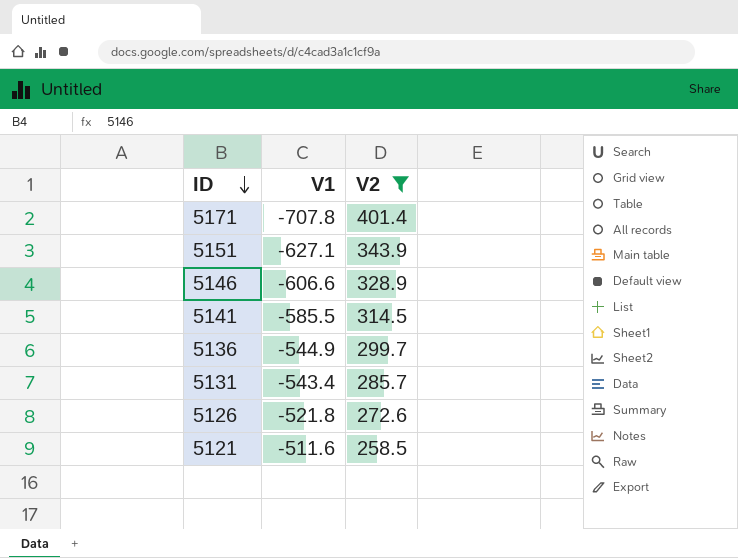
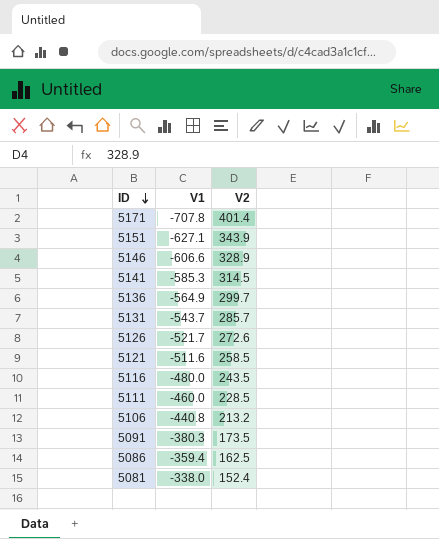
filter: V2 >= 258.5 -> none
5141 | V1: -585.5 -> -585.3
5136 | V1: -544.9 -> -564.9
5131 | V1: -543.4 -> -543.7
5126 | V1: -521.8 -> -521.7

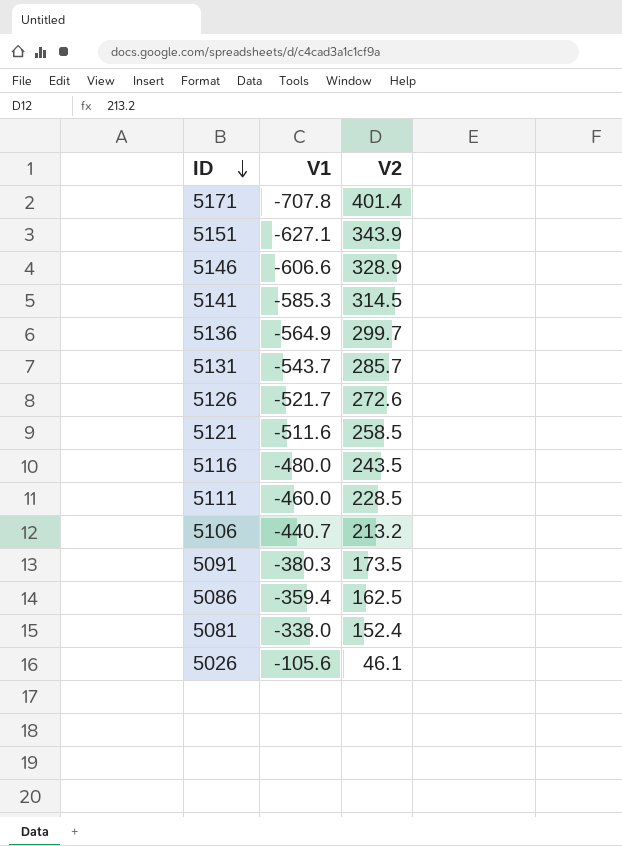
5106 | V1: -440.8 -> -440.7
row 5026: none -> -105.6 | 46.1

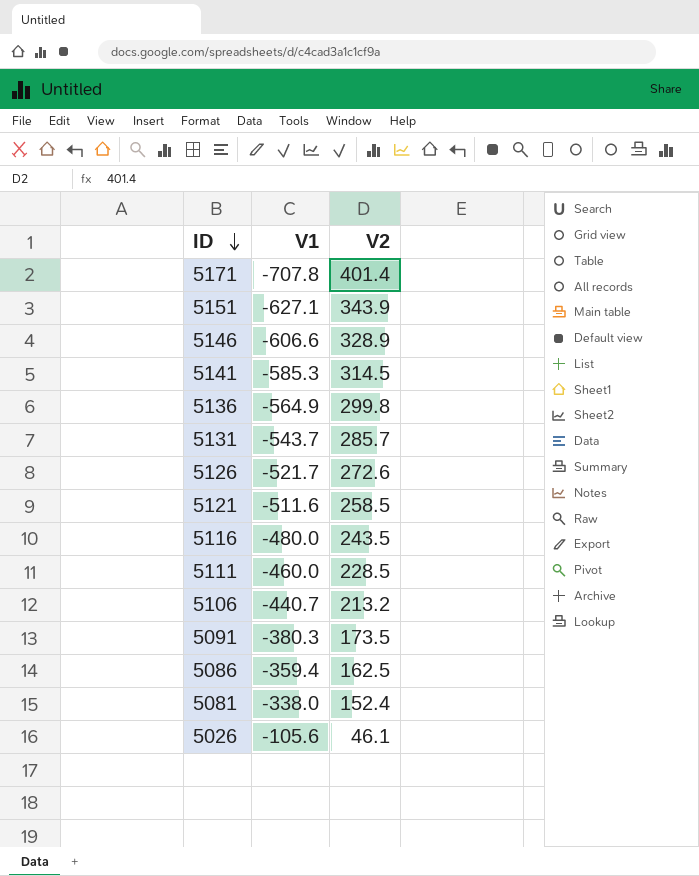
5136 | V2: 299.7 -> 299.8

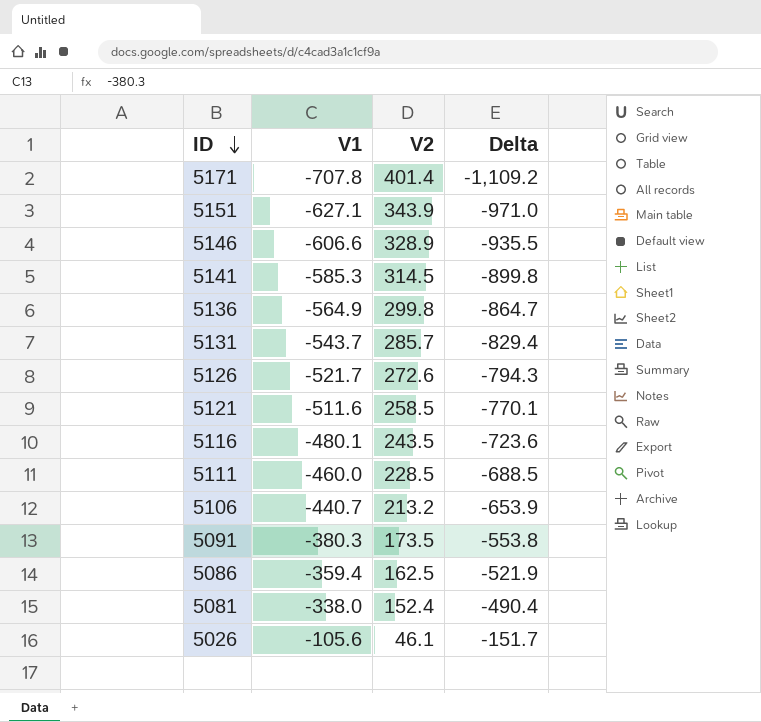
column Delta | formula: none -> [V1] - [V2]
5116 | V1: -480.0 -> -480.1

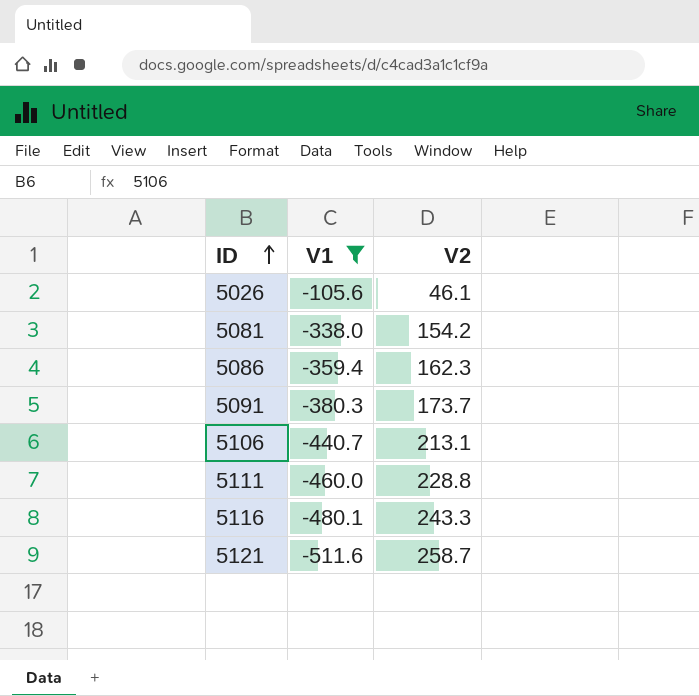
filter: none -> V1 >= -511.6
row order: ID descending -> ID ascending
column Delta | formula: [V1] - [V2] -> none
5081 | V2: 152.4 -> 154.2
5086 | V2: 162.5 -> 162.3
5091 | V2: 173.5 -> 173.7
5106 | V2: 213.2 -> 213.1
5111 | V2: 228.5 -> 228.8
5116 | V2: 243.5 -> 243.3
5121 | V2: 258.5 -> 258.7

